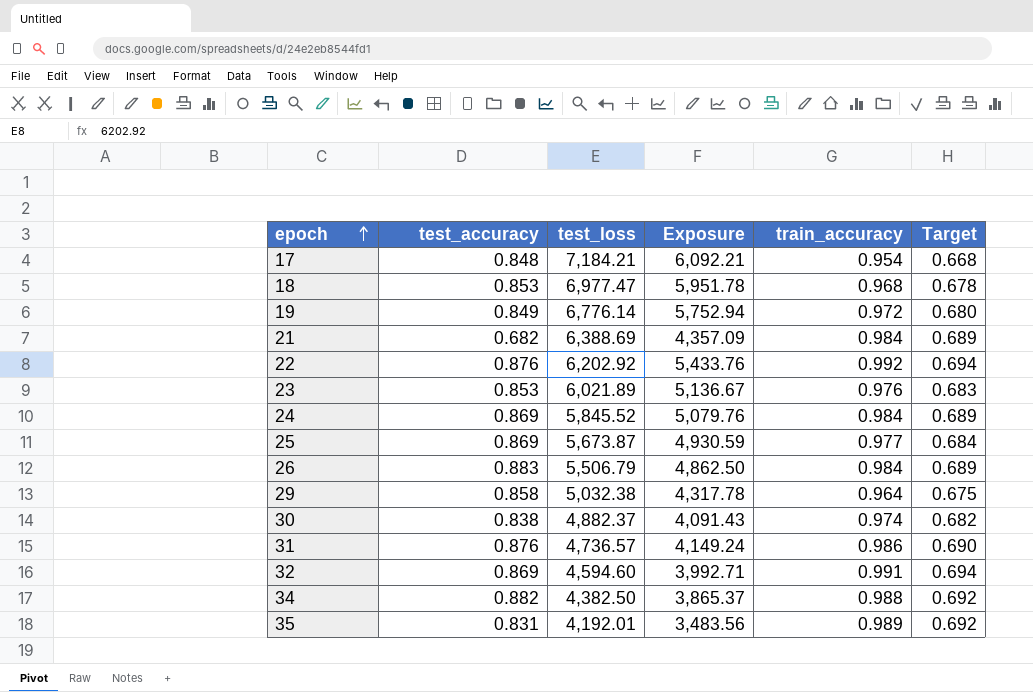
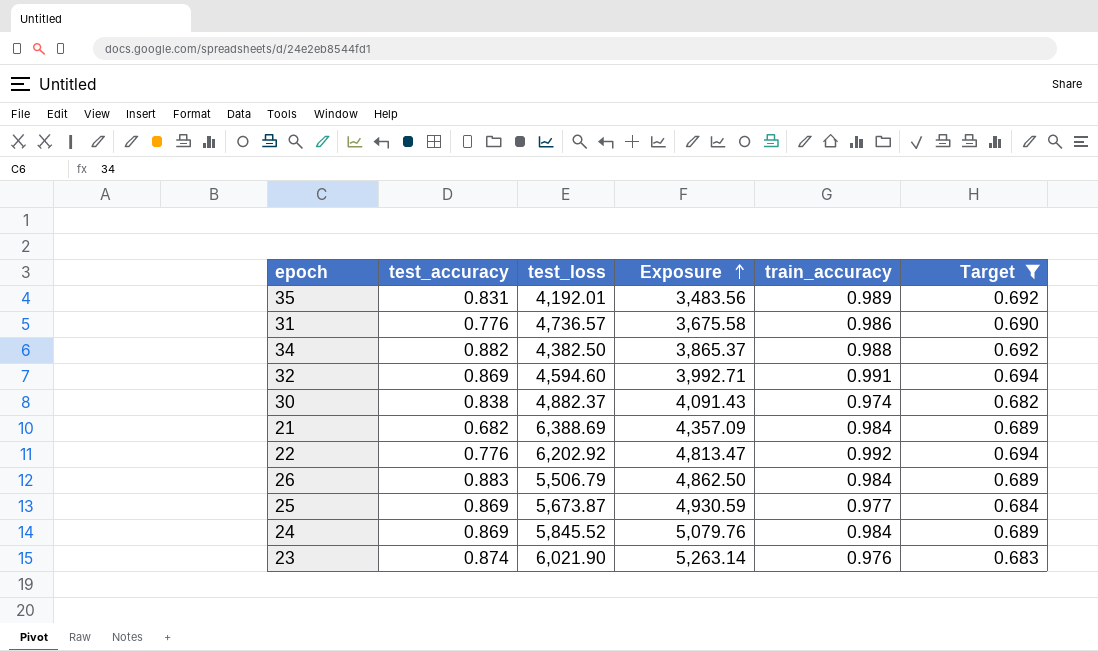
filter: none -> Target >= 0.682
row order: epoch ascending -> Exposure ascending
31 | test_accuracy: 0.876 -> 0.776
31 | Exposure: 4,149.24 -> 3,675.58
22 | test_accuracy: 0.876 -> 0.776
22 | Exposure: 5,433.76 -> 4,813.47
23 | test_accuracy: 0.853 -> 0.874
23 | test_loss: 6,021.89 -> 6,021.90
23 | Exposure: 5,136.67 -> 5,263.14

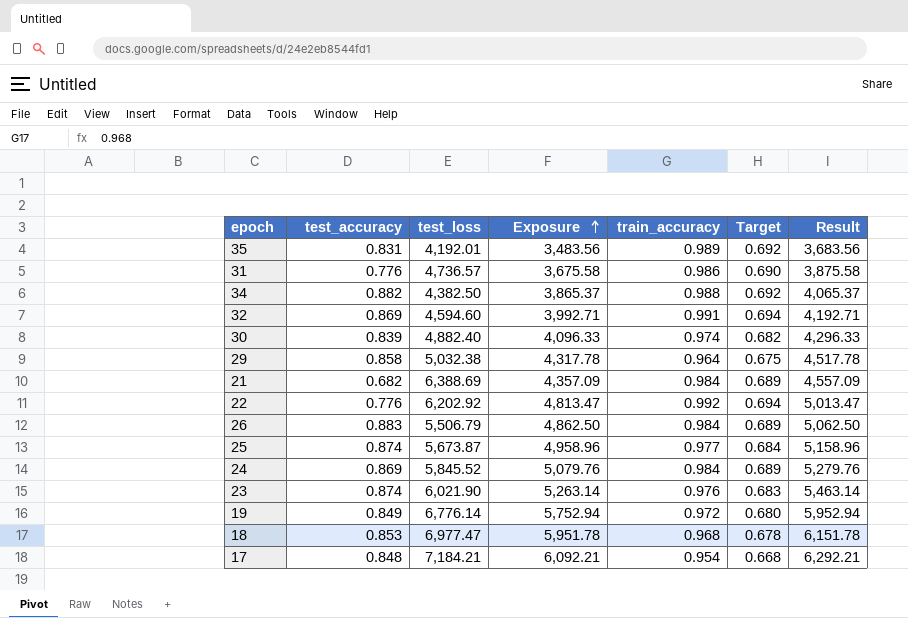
filter: Target >= 0.682 -> none
column Result | formula: none -> [Exposure] + 200
30 | test_accuracy: 0.838 -> 0.839
30 | test_loss: 4,882.37 -> 4,882.40
30 | Exposure: 4,091.43 -> 4,096.33
25 | test_accuracy: 0.869 -> 0.874
25 | Exposure: 4,930.59 -> 4,958.96

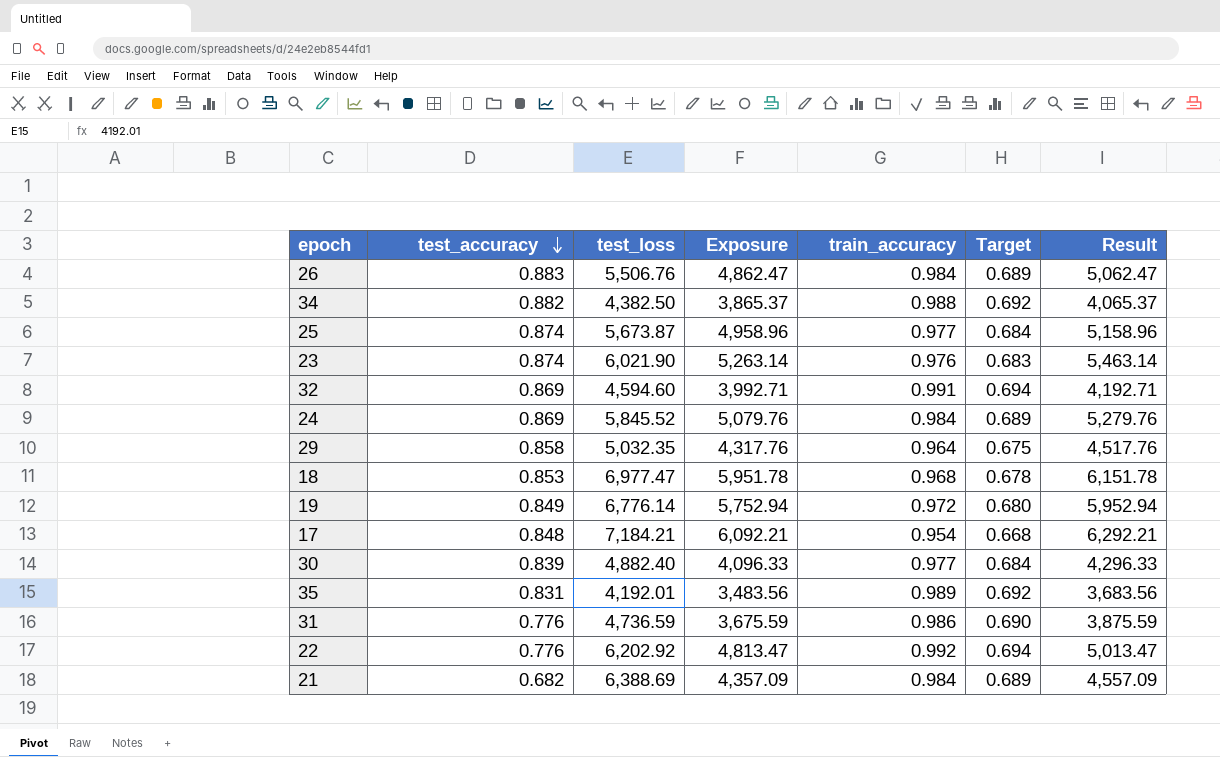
row order: Exposure ascending -> test_accuracy descending
26 | test_loss: 5,506.79 -> 5,506.76
26 | Exposure: 4,862.50 -> 4,862.47
26 | Result: 5,062.50 -> 5,062.47
29 | test_loss: 5,032.38 -> 5,032.35
29 | Exposure: 4,317.78 -> 4,317.76
29 | Result: 4,517.78 -> 4,517.76
30 | train_accuracy: 0.974 -> 0.977
30 | Target: 0.682 -> 0.684
31 | test_loss: 4,736.57 -> 4,736.59
31 | Exposure: 3,675.58 -> 3,675.59
31 | Result: 3,875.58 -> 3,875.59

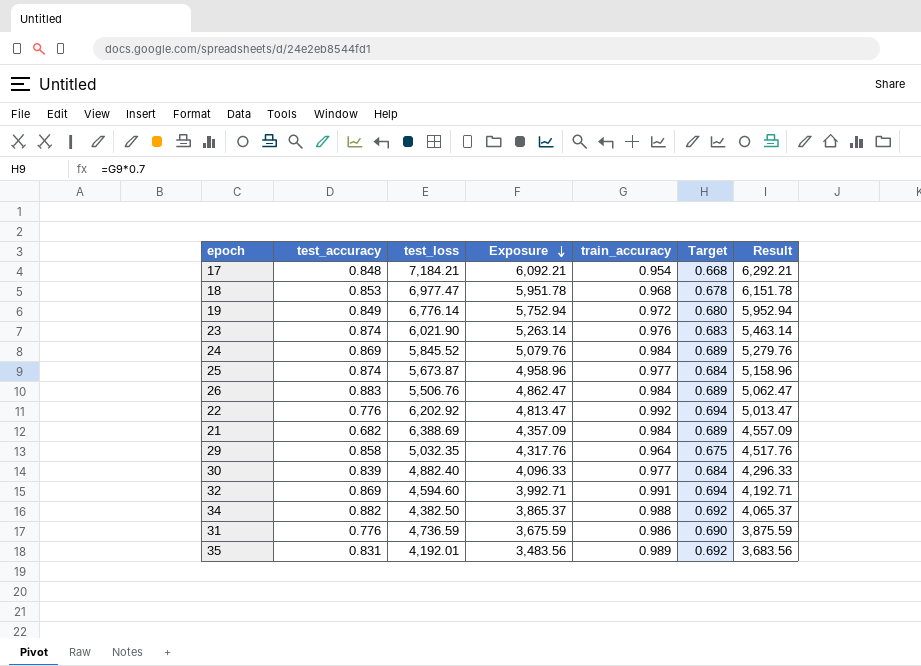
row order: test_accuracy descending -> Exposure descending

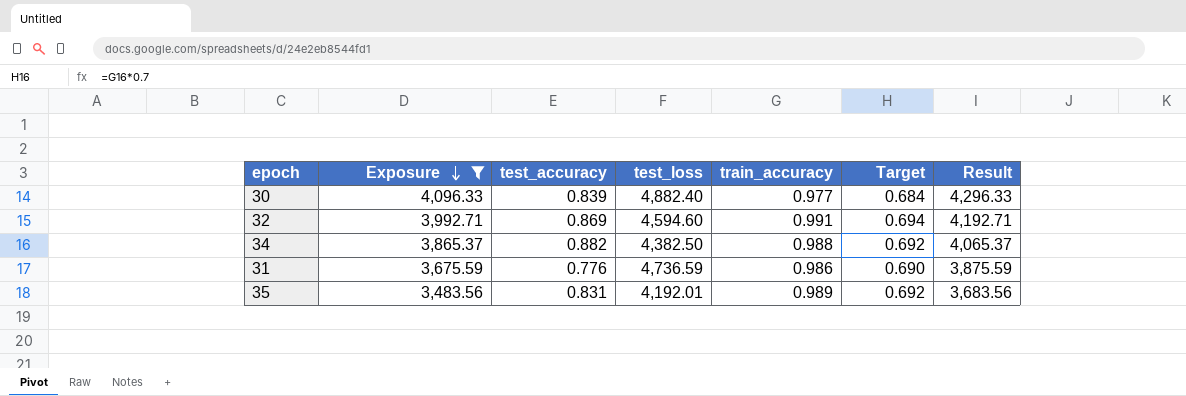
filter: none -> Exposure <= 4,096.33
column Exposure | position: 4 -> 2

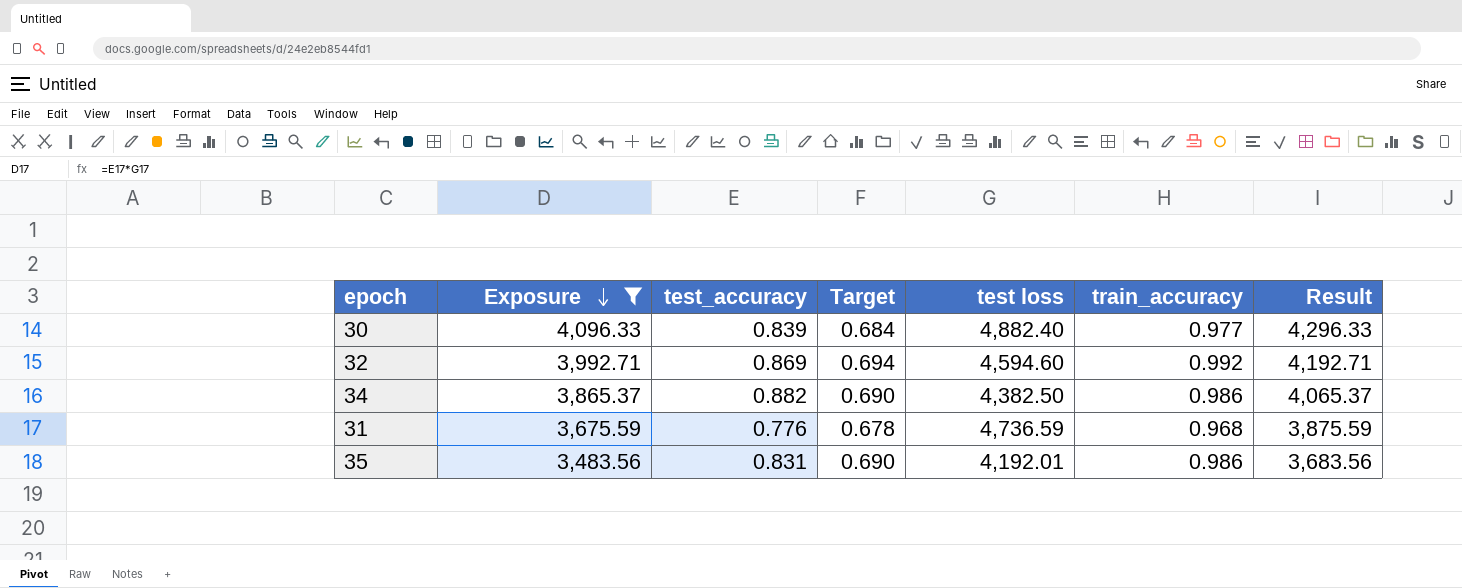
column Target | position: 6 -> 4
column name: test_loss -> test loss
32 | train_accuracy: 0.991 -> 0.992
34 | Target: 0.692 -> 0.690
34 | train_accuracy: 0.988 -> 0.986
31 | Target: 0.690 -> 0.678
31 | train_accuracy: 0.986 -> 0.968
35 | Target: 0.692 -> 0.690
35 | train_accuracy: 0.989 -> 0.986

